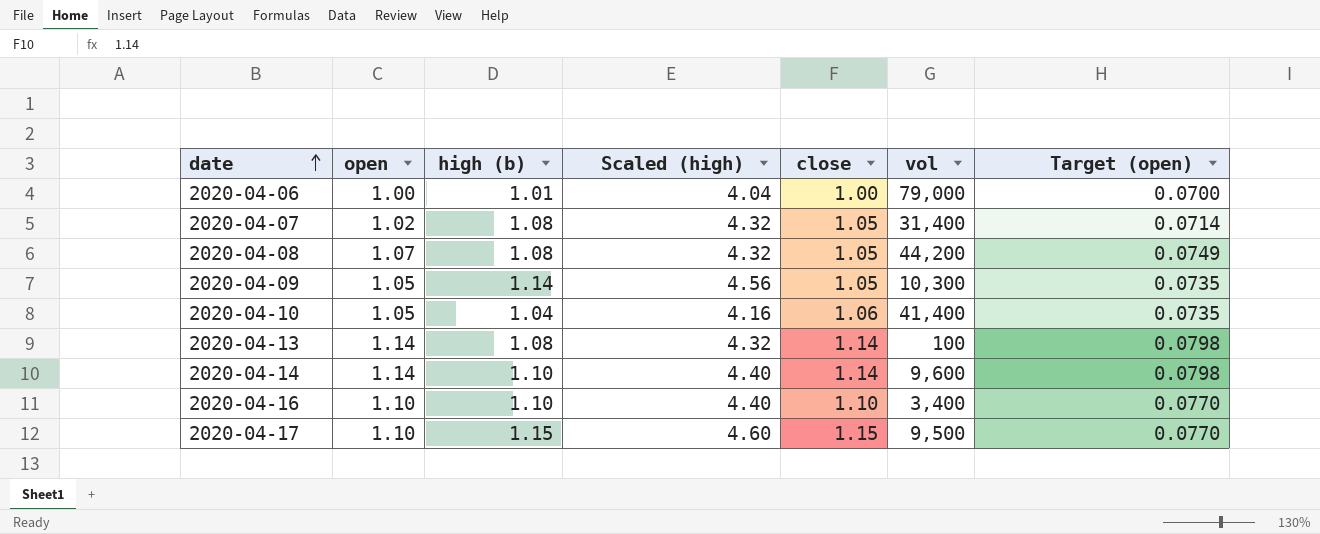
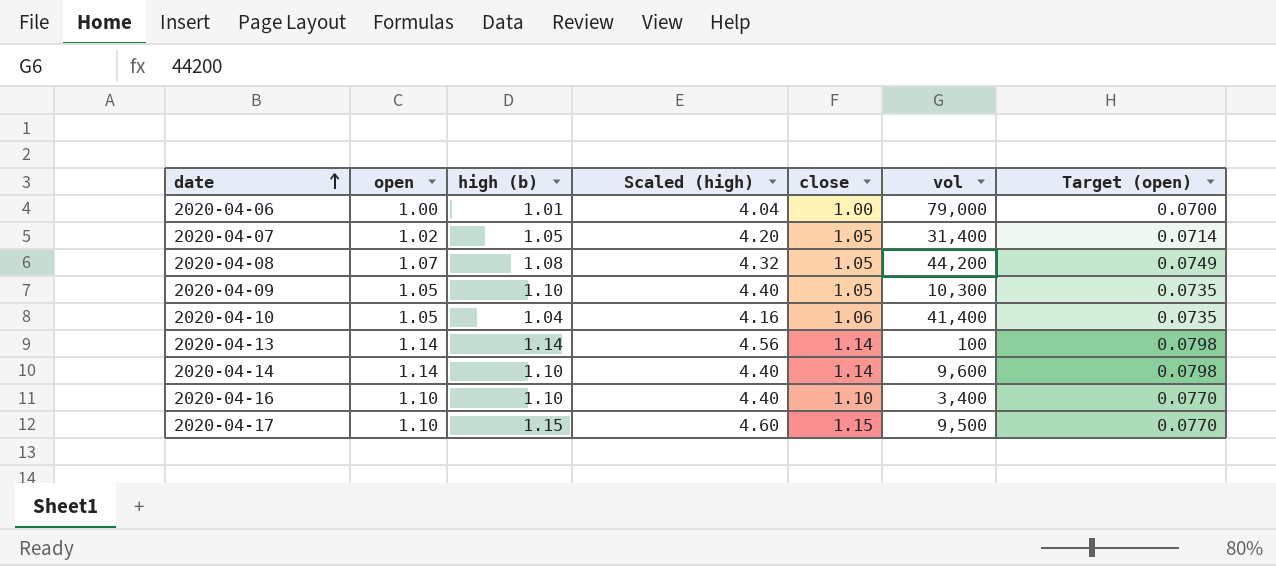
2020-04-07 | high (b): 1.08 -> 1.05
2020-04-07 | Scaled (high): 4.32 -> 4.20
2020-04-09 | high (b): 1.14 -> 1.10
2020-04-09 | Scaled (high): 4.56 -> 4.40
2020-04-13 | high (b): 1.08 -> 1.14
2020-04-13 | Scaled (high): 4.32 -> 4.56

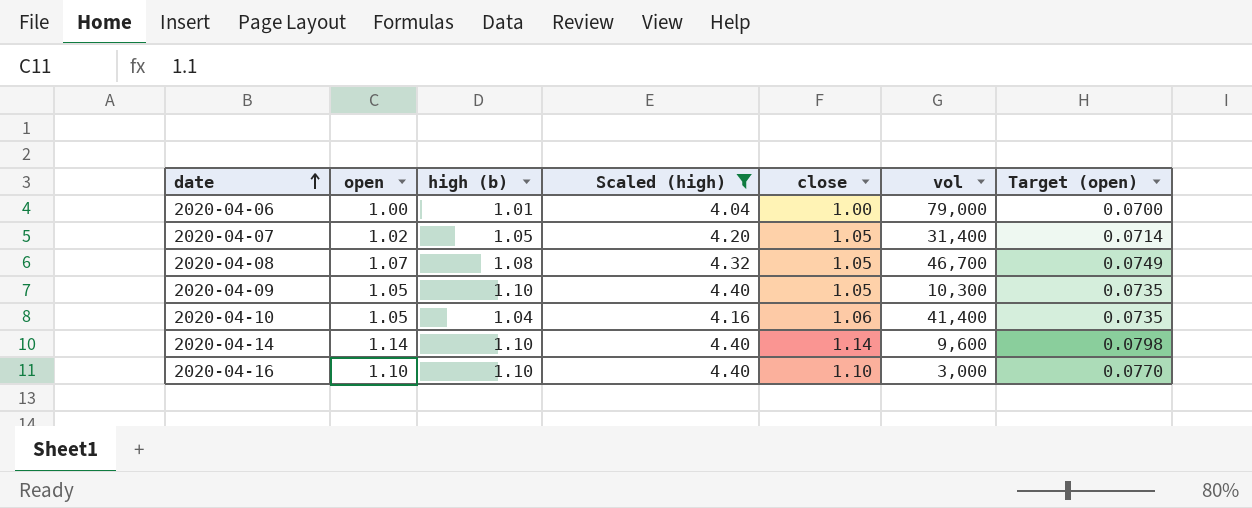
filter: none -> Scaled (high) <= 4.40
2020-04-08 | vol: 44,200 -> 46,700
2020-04-16 | vol: 3,400 -> 3,000

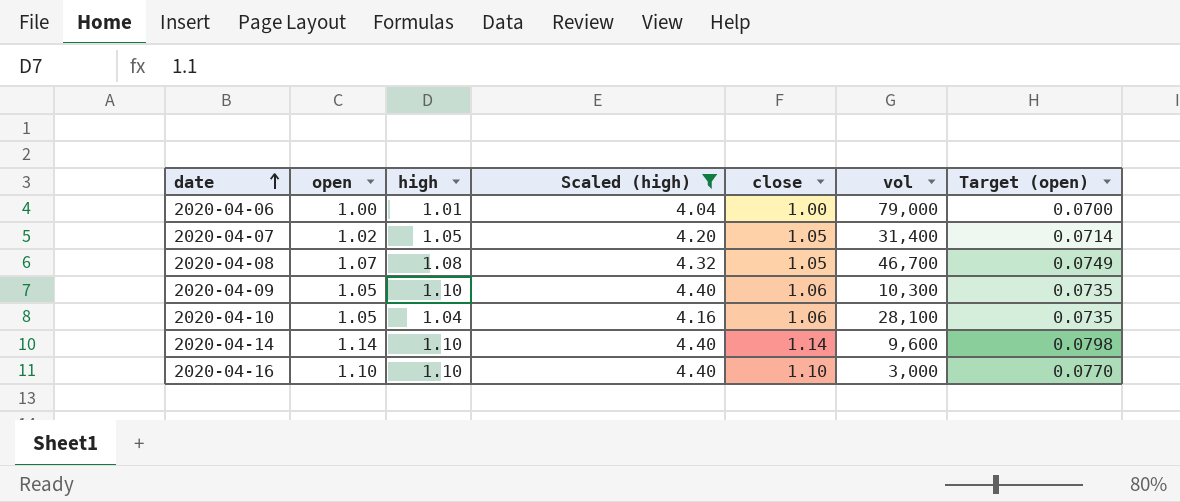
column name: high (b) -> high
2020-04-09 | close: 1.05 -> 1.06
2020-04-10 | vol: 41,400 -> 28,100

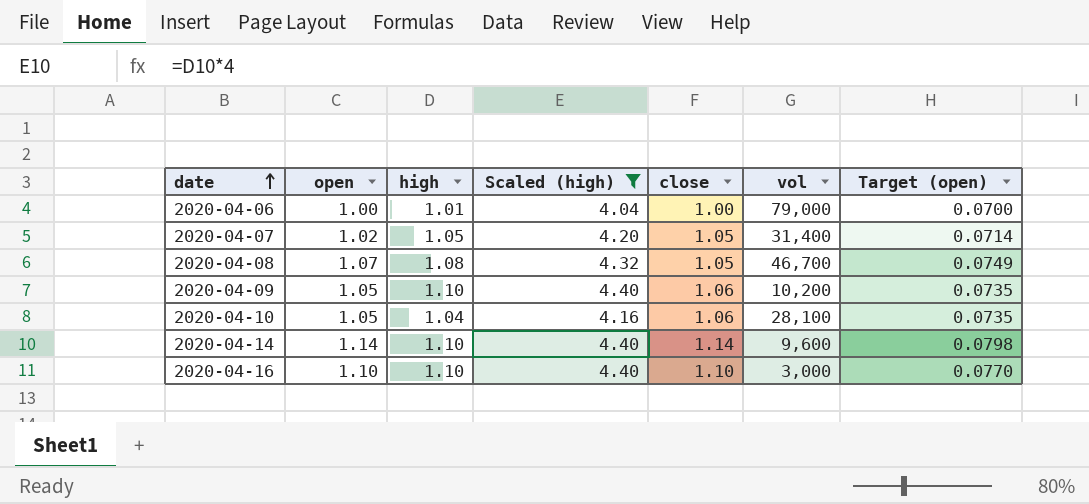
2020-04-09 | vol: 10,300 -> 10,200

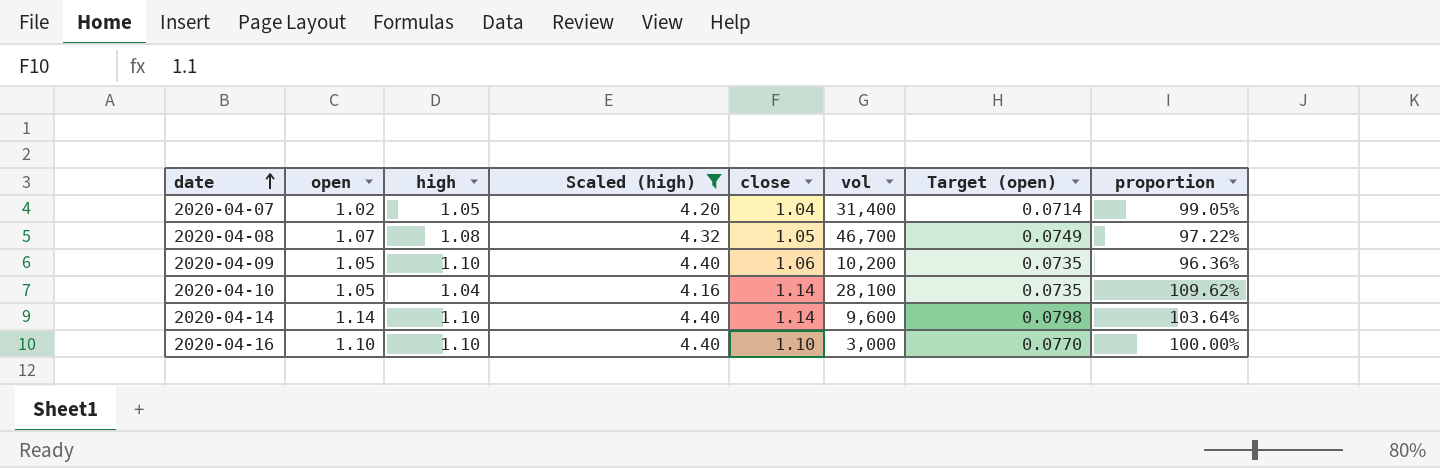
column proportion | formula: none -> [close] / [high]
row 2020-04-06: 1.00 | 1.01 | 4.04 | 1.00 | 79,000 | 0.0700 -> none
2020-04-07 | close: 1.05 -> 1.04
2020-04-10 | close: 1.06 -> 1.14

